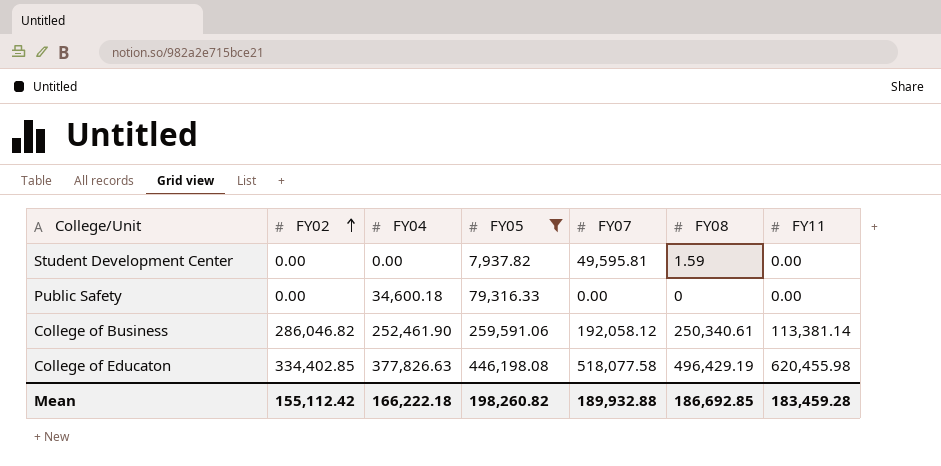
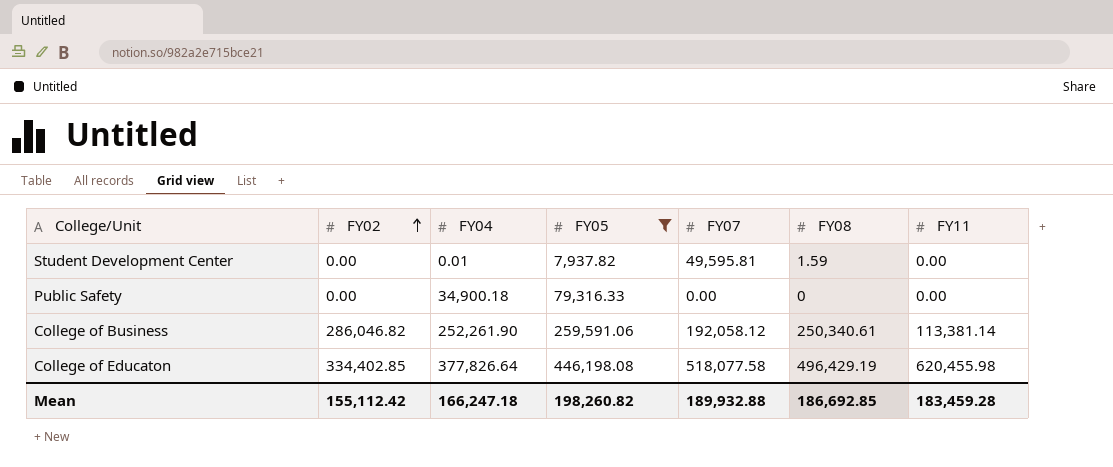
Student Development Center | FY04: 0.00 -> 0.01
Public Safety | FY04: 34,600.18 -> 34,900.18
College of Business | FY04: 252,461.90 -> 252,261.90
College of Educaton | FY04: 377,826.63 -> 377,826.64
Mean | FY04: 166,222.18 -> 166,247.18

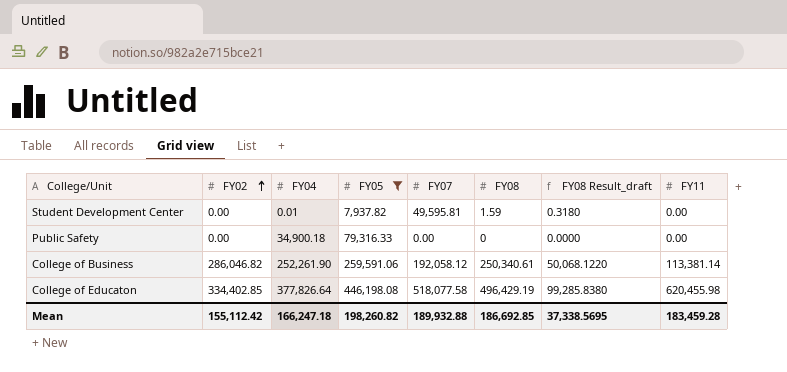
column FY08 Result_draft | formula: none -> [FY08] * 0.2

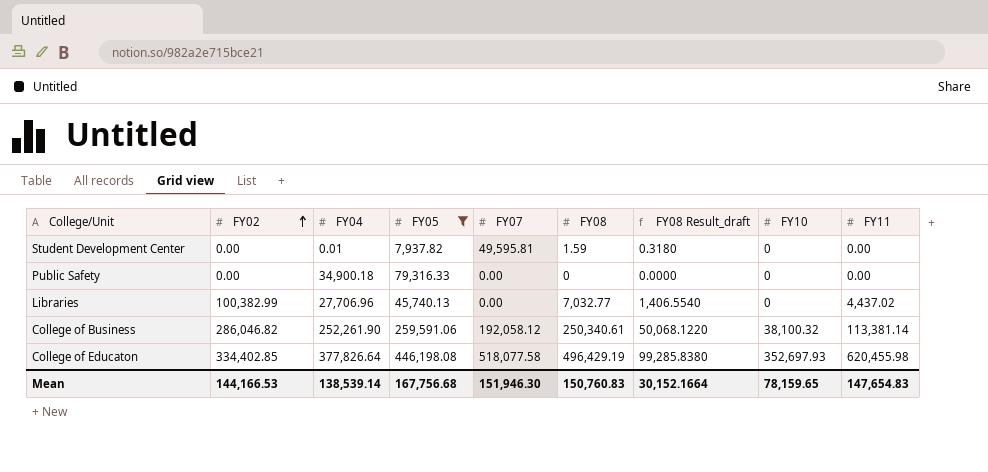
column FY10 | position: none -> 8
row Libraries: none -> 100,382.99 | 27,706.96 | 45,740.13 | 0.00 | 7,032.77 | 1,406.5540 | 0 | 4,437.02
Mean | FY02: 155,112.42 -> 144,166.53
Mean | FY04: 166,247.18 -> 138,539.14
Mean | FY05: 198,260.82 -> 167,756.68
Mean | FY07: 189,932.88 -> 151,946.30
Mean | FY08: 186,692.85 -> 150,760.83
Mean | FY08 Result_draft: 37,338.5695 -> 30,152.1664
Mean | FY11: 183,459.28 -> 147,654.83

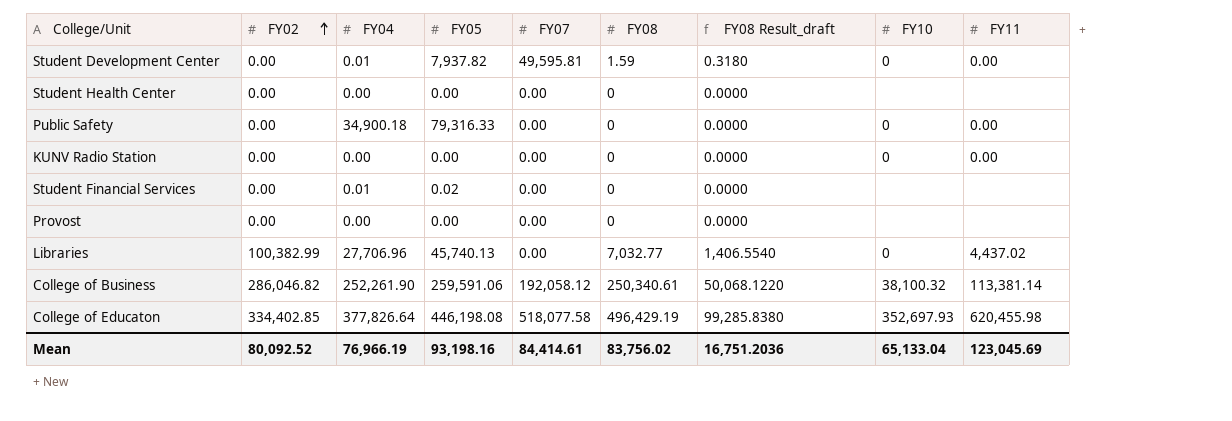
filter: FY05 >= 7,937.82 -> none
Mean | FY02: 144,166.53 -> 80,092.52
Mean | FY04: 138,539.14 -> 76,966.19
Mean | FY05: 167,756.68 -> 93,198.16
Mean | FY07: 151,946.30 -> 84,414.61
Mean | FY08: 150,760.83 -> 83,756.02
Mean | FY08 Result_draft: 30,152.1664 -> 16,751.2036
Mean | FY10: 78,159.65 -> 65,133.04
Mean | FY11: 147,654.83 -> 123,045.69

